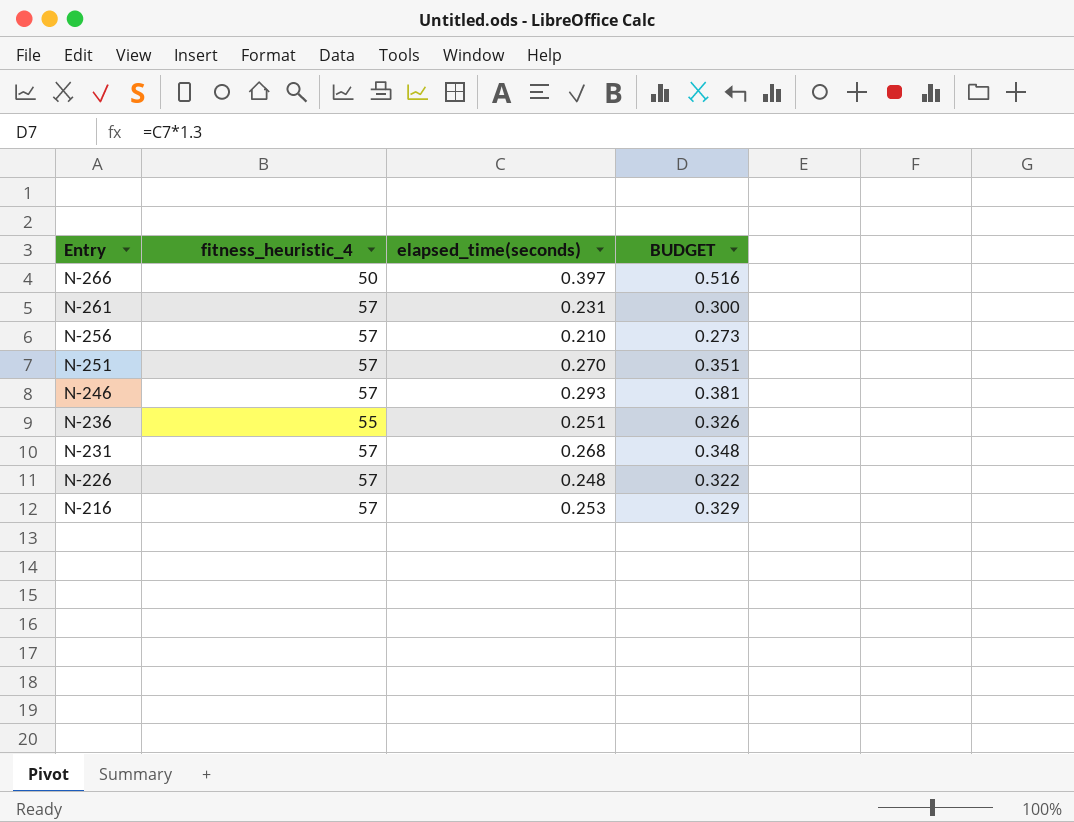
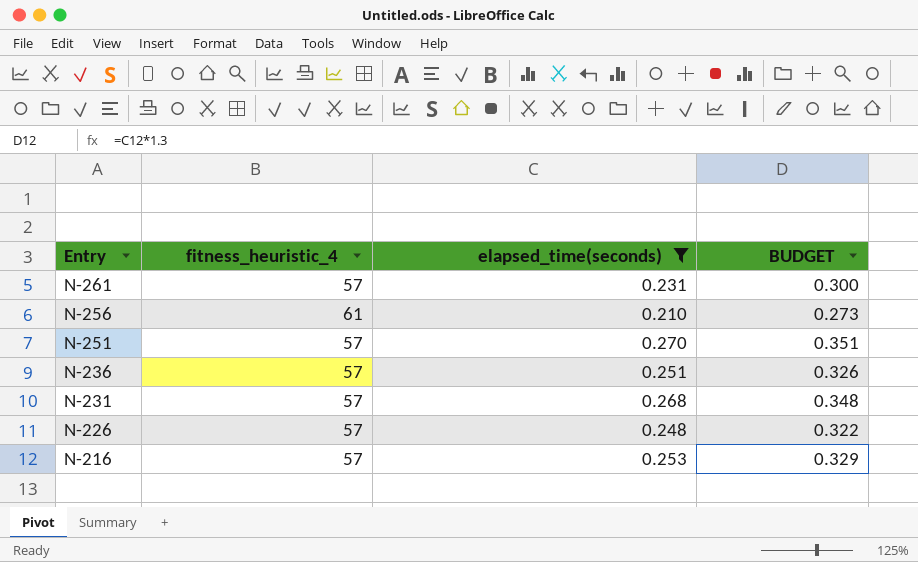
filter: none -> elapsed_time(seconds) <= 0.270
N-256 | fitness_heuristic_4: 57 -> 61
N-236 | fitness_heuristic_4: 55 -> 57

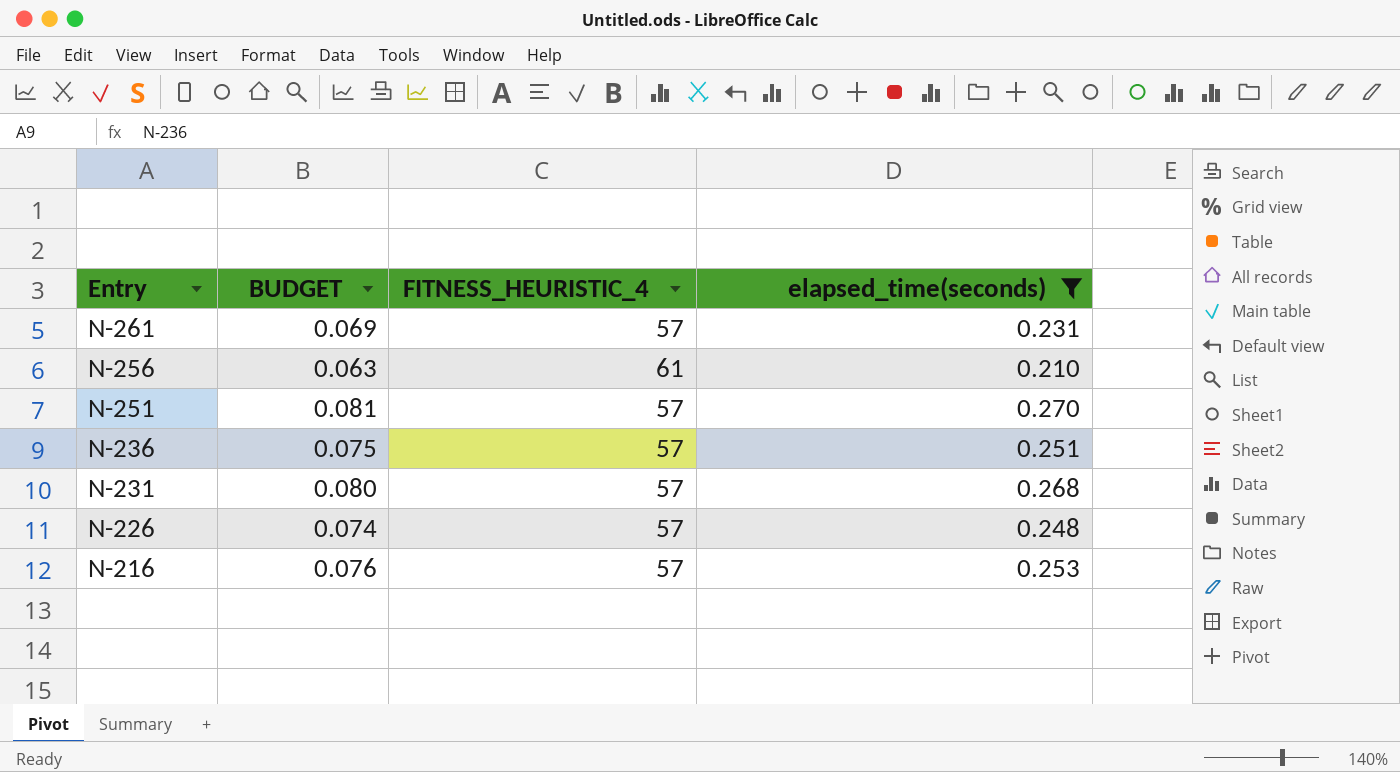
column BUDGET | formula: [elapsed_time(seconds)] * 1.3 -> [elapsed_time(seconds)] * 0.3
column BUDGET | position: 4 -> 2
column name: fitness_heuristic_4 -> FITNESS_HEURISTIC_4

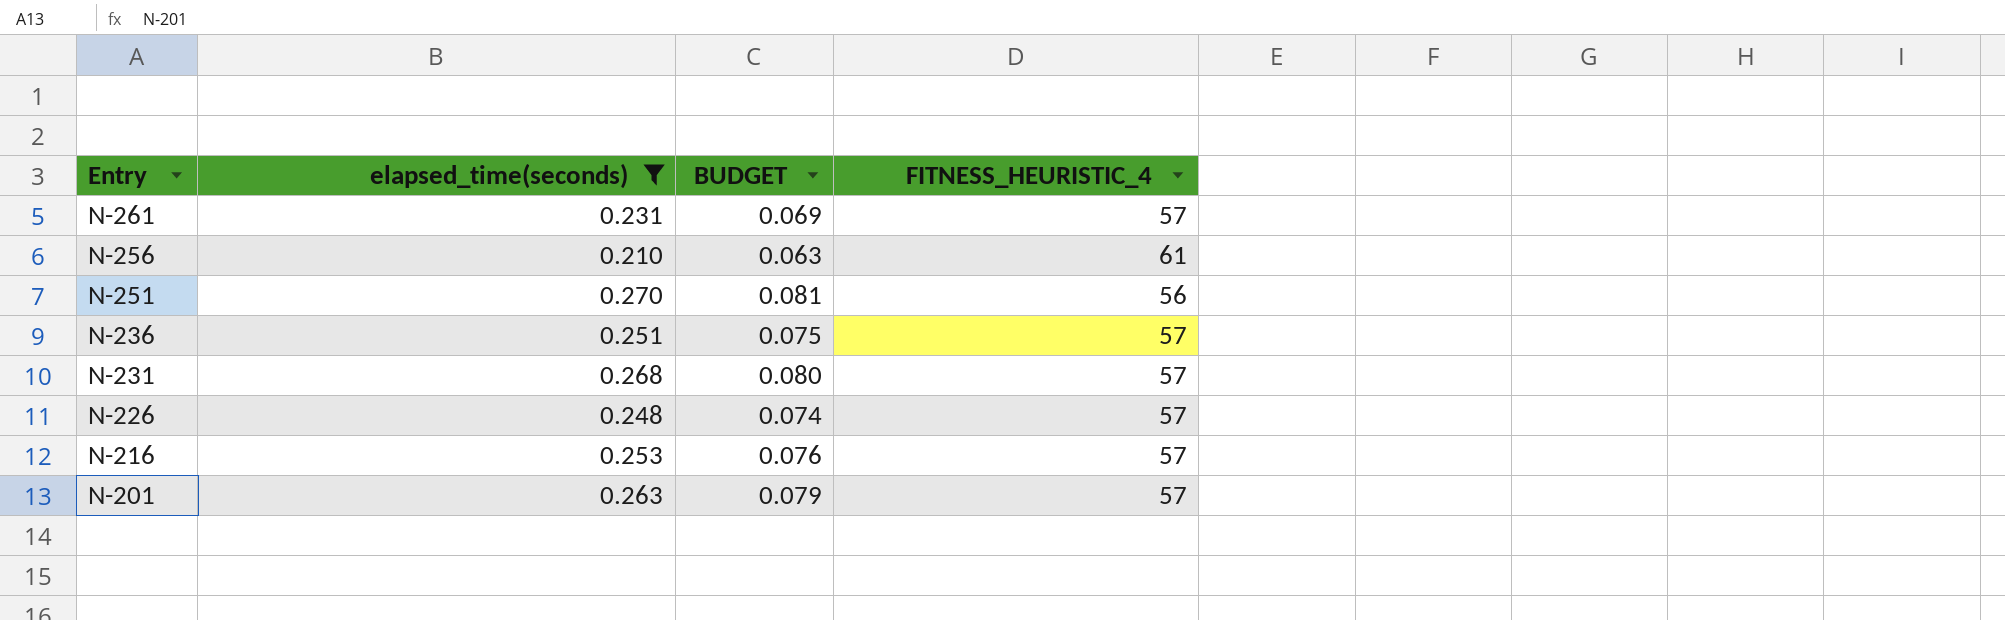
column elapsed_time(seconds) | position: 4 -> 2
N-251 | FITNESS_HEURISTIC_4: 57 -> 56
row N-201: none -> 0.263 | 0.079 | 57

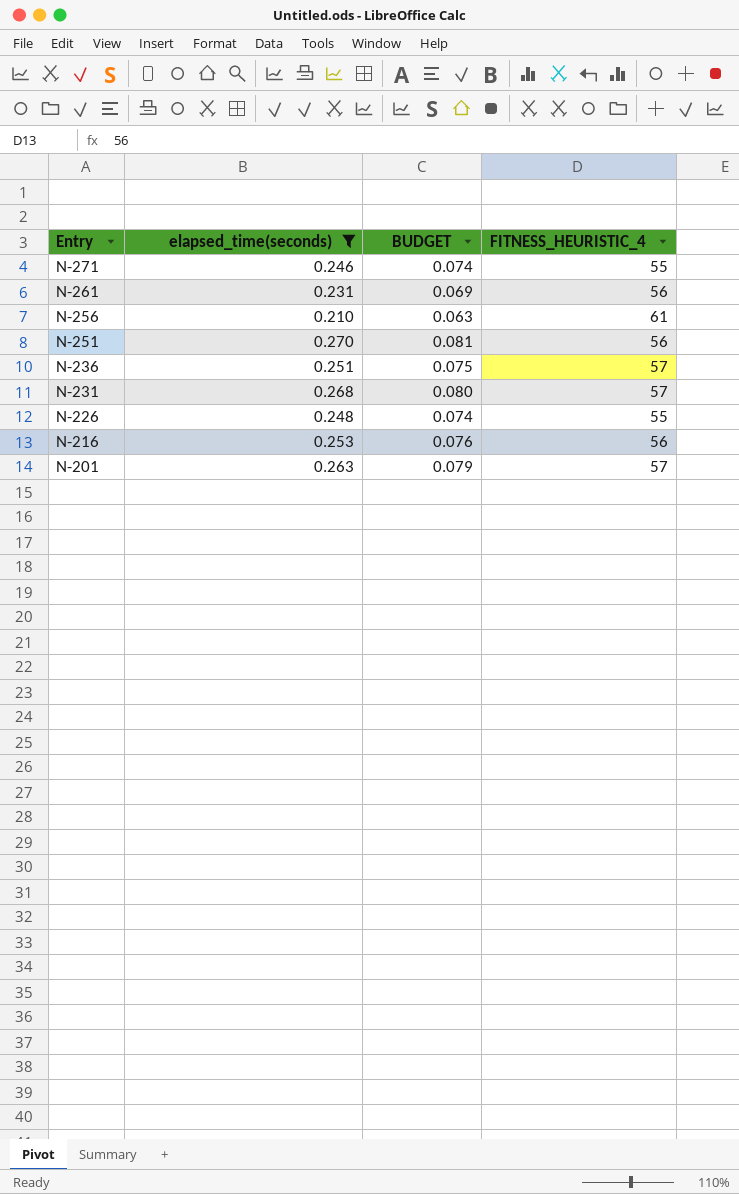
row N-271: none -> 0.246 | 0.074 | 55
N-261 | FITNESS_HEURISTIC_4: 57 -> 56
N-226 | FITNESS_HEURISTIC_4: 57 -> 55
N-216 | FITNESS_HEURISTIC_4: 57 -> 56

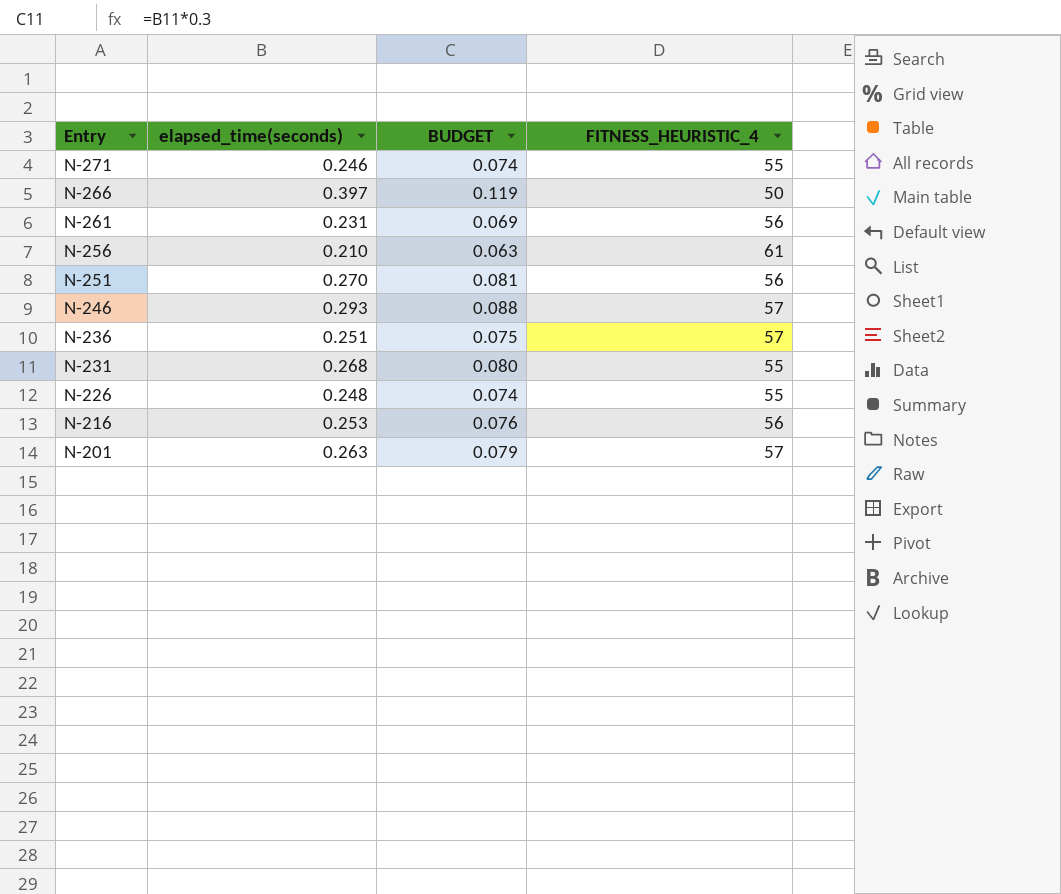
filter: elapsed_time(seconds) <= 0.270 -> none
N-231 | FITNESS_HEURISTIC_4: 57 -> 55

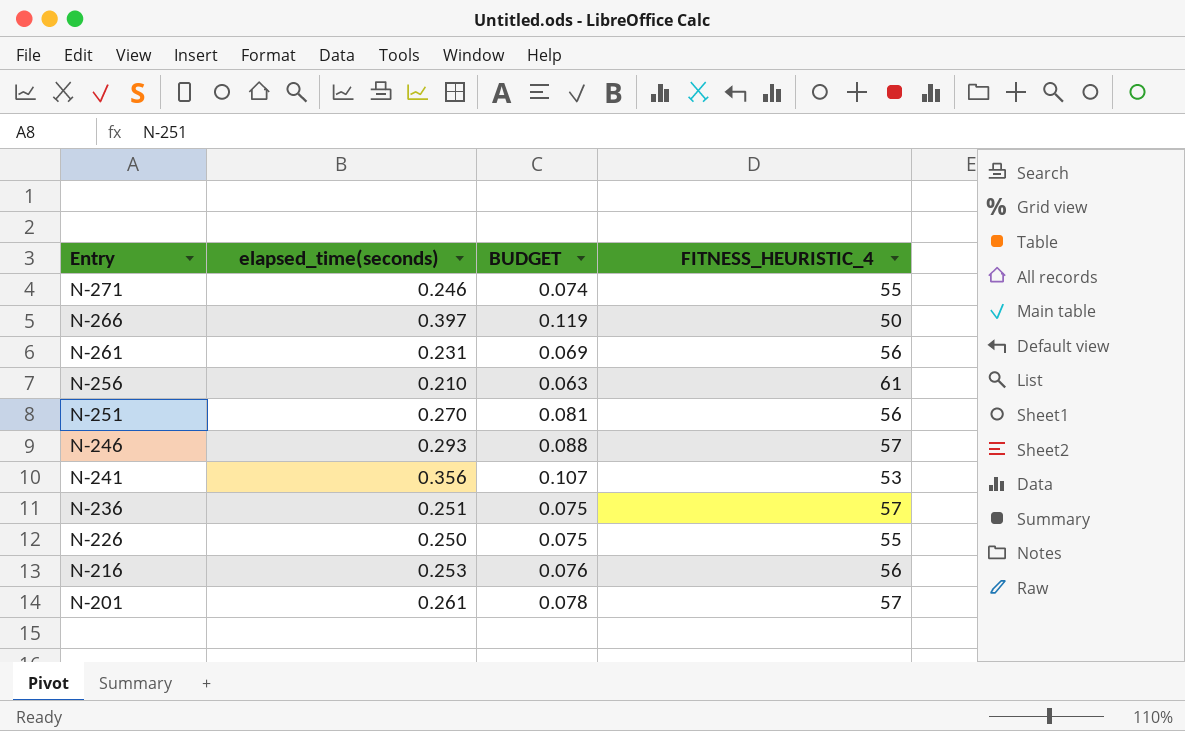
row N-231: 0.268 | 0.080 | 55 -> none
row N-241: none -> 0.356 | 0.107 | 53
N-226 | elapsed_time(seconds): 0.248 -> 0.250
N-226 | BUDGET: 0.074 -> 0.075
N-201 | elapsed_time(seconds): 0.263 -> 0.261
N-201 | BUDGET: 0.079 -> 0.078

